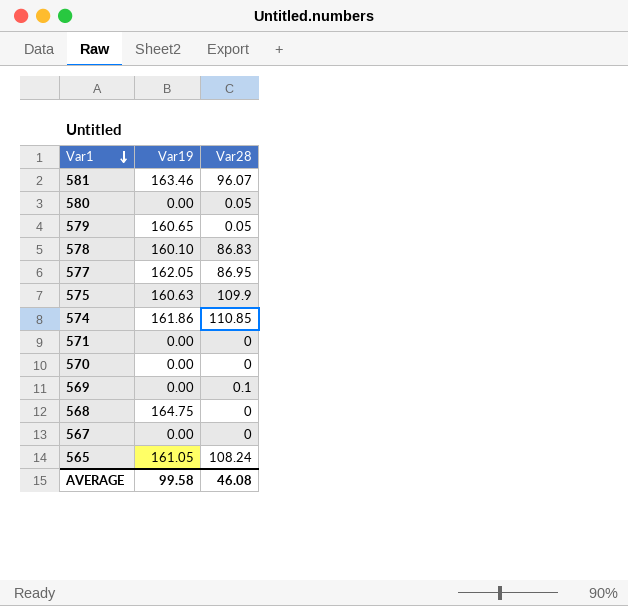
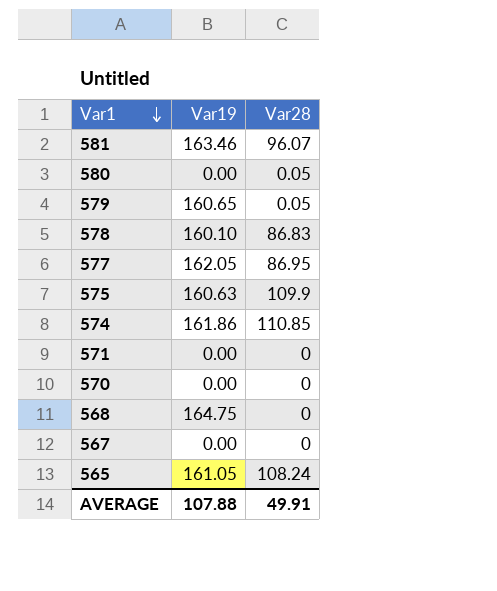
row 569: 0.00 | 0.1 -> none
AVERAGE | Var19: 99.58 -> 107.88
AVERAGE | Var28: 46.08 -> 49.91

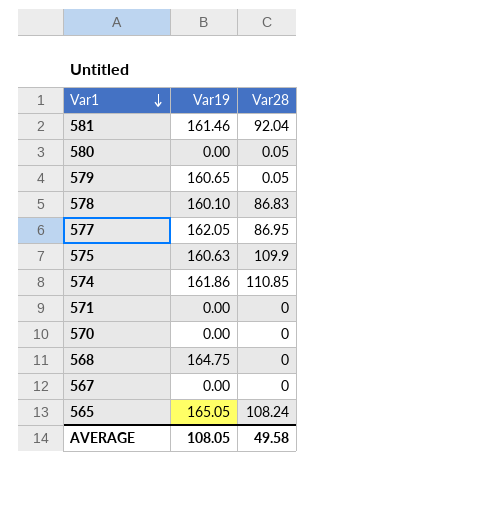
581 | Var19: 163.46 -> 161.46
581 | Var28: 96.07 -> 92.04
565 | Var19: 161.05 -> 165.05
AVERAGE | Var19: 107.88 -> 108.05
AVERAGE | Var28: 49.91 -> 49.58

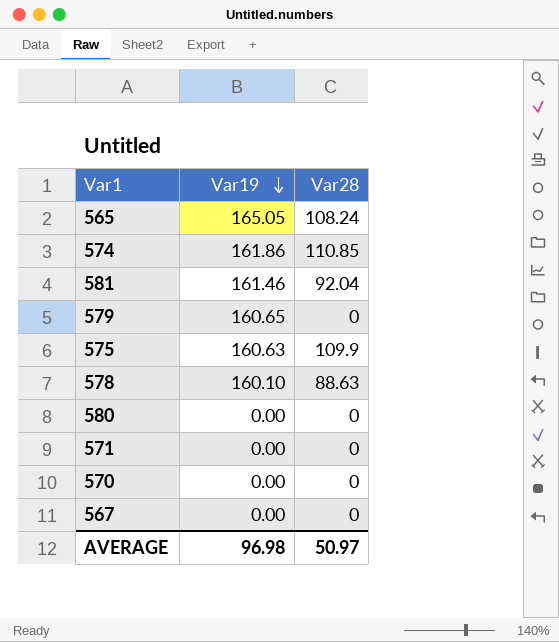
row order: Var1 descending -> Var19 descending
row 577: 162.05 | 86.95 -> none
row 568: 164.75 | 0 -> none
579 | Var28: 0.05 -> 0
578 | Var28: 86.83 -> 88.63
580 | Var28: 0.05 -> 0
AVERAGE | Var19: 108.05 -> 96.98
AVERAGE | Var28: 49.58 -> 50.97

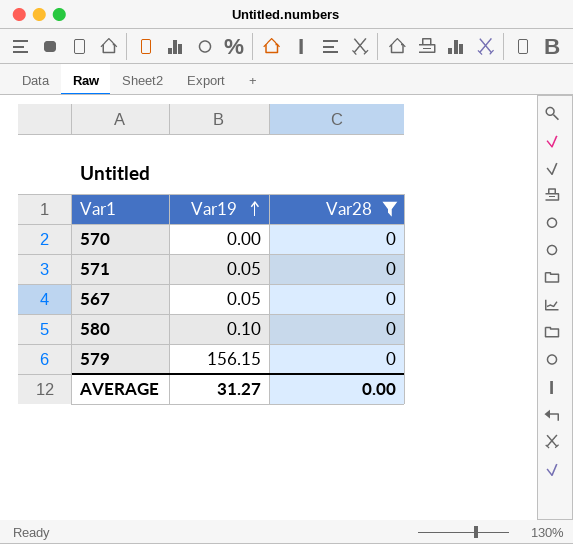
filter: none -> Var28 = 0
row order: Var19 descending -> Var19 ascending
571 | Var19: 0.00 -> 0.05
567 | Var19: 0.00 -> 0.05
580 | Var19: 0.00 -> 0.10
579 | Var19: 160.65 -> 156.15
AVERAGE | Var19: 96.98 -> 31.27
AVERAGE | Var28: 50.97 -> 0.00

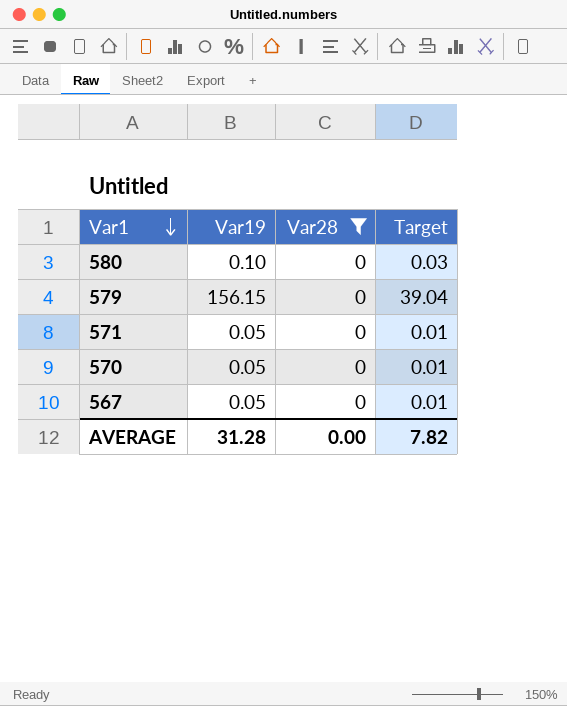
row order: Var19 ascending -> Var1 descending
column Target | formula: none -> [Var19] * 0.25
570 | Var19: 0.00 -> 0.05
AVERAGE | Var19: 31.27 -> 31.28

